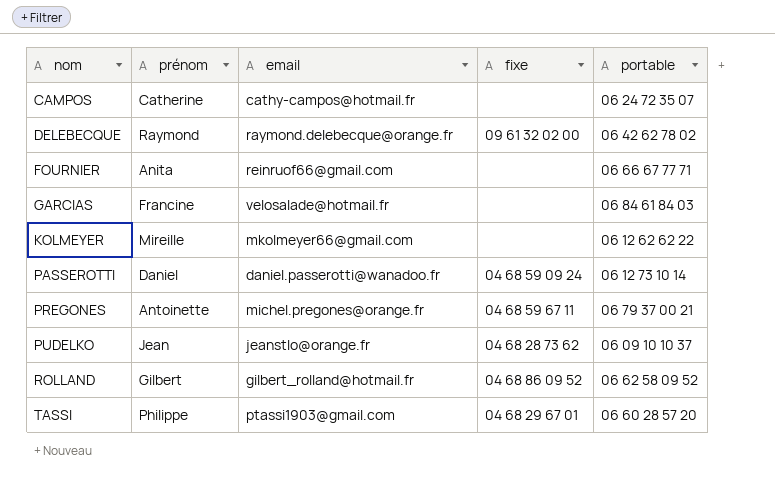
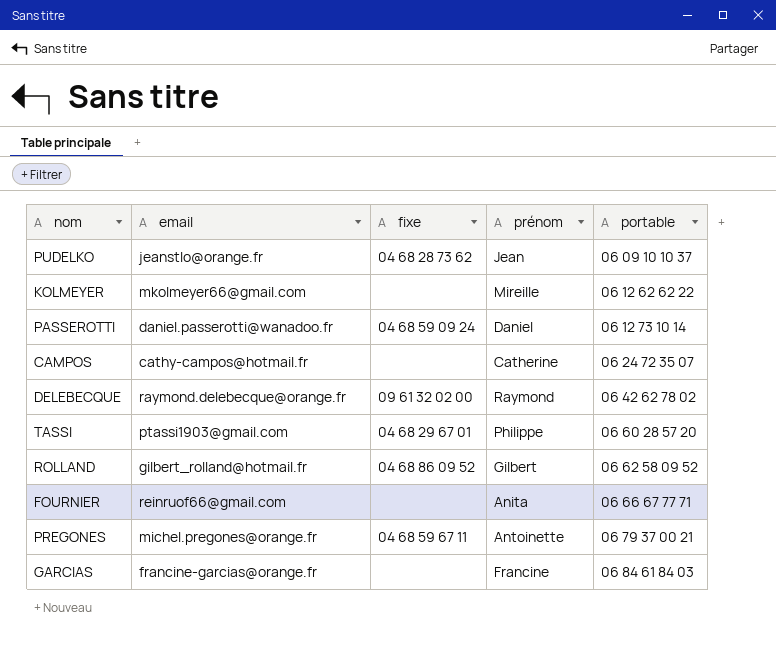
row order: nom ascending -> portable ascending
column prénom | position: 2 -> 4
GARCIAS | email: velosalade@hotmail.fr -> francine-garcias@orange.fr

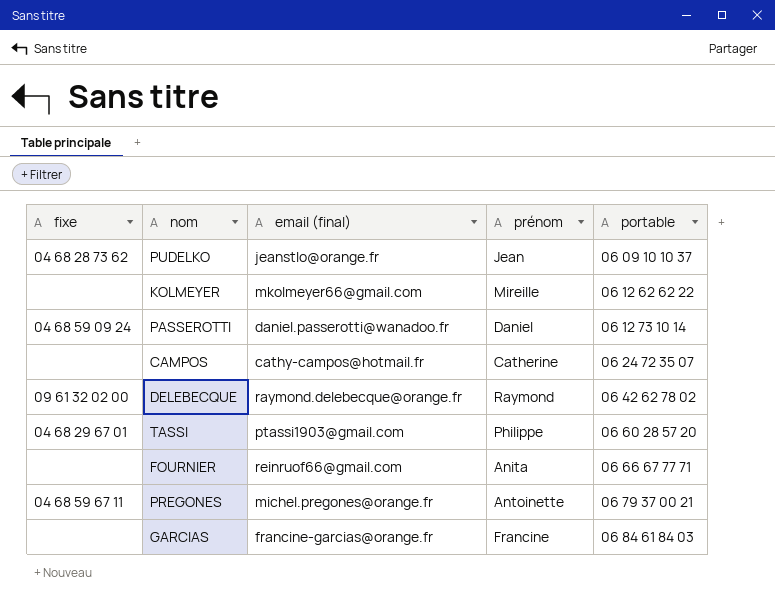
column fixe | position: 3 -> 1
column name: email -> email (final)
row ROLLAND: gilbert_rolland@hotmail.fr | 04 68 86 09 52 | Gilbert | 06 62 58 09 52 -> none

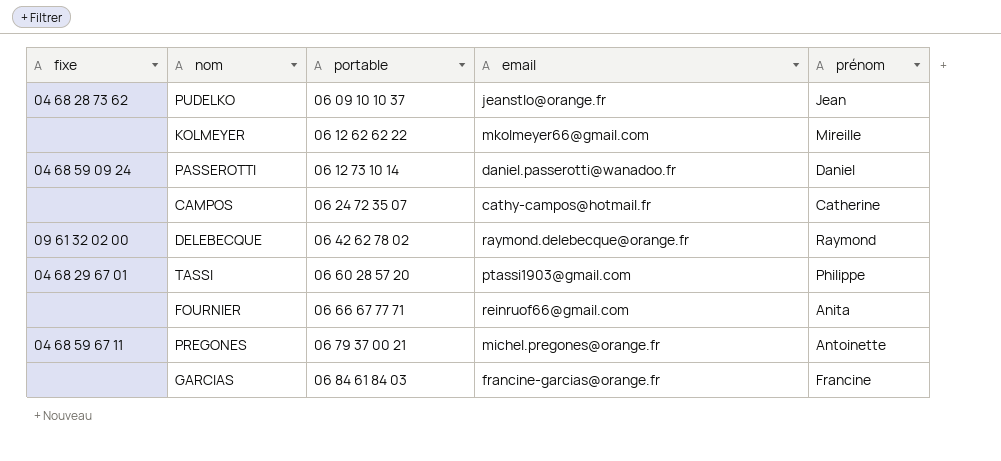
column portable | position: 5 -> 3
column name: email (final) -> email

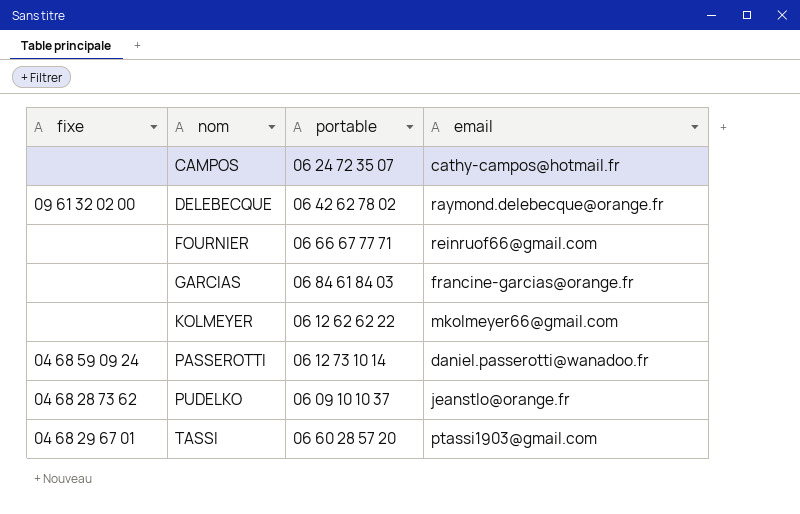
row order: portable ascending -> nom ascending
column prénom | position: 5 -> none
row PREGONES: 04 68 59 67 11 | 06 79 37 00 21 | michel.pregones@orange.fr | Antoinette -> none

